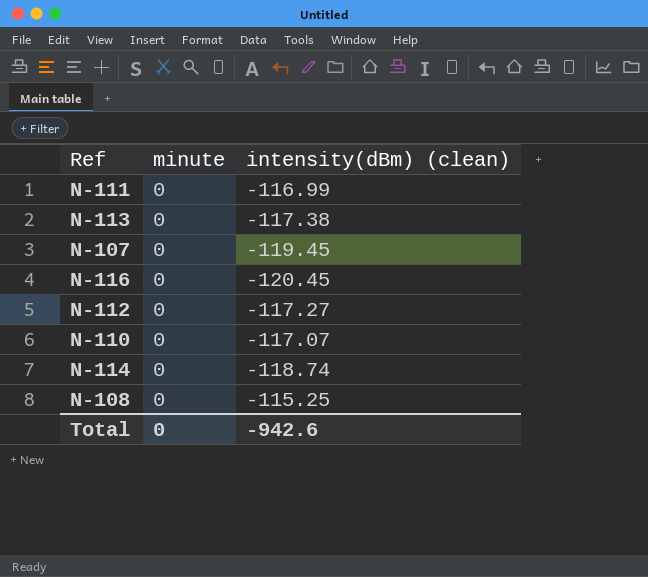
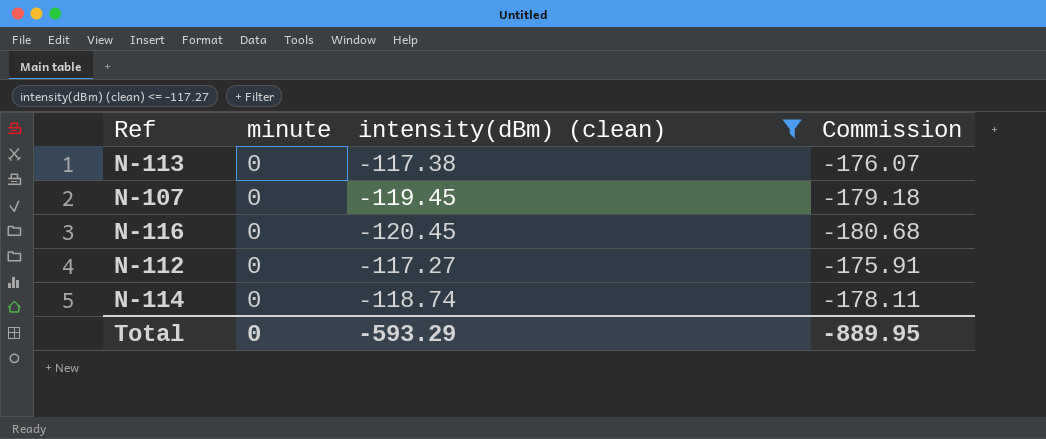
filter: none -> intensity(dBm) (clean) <= -117.27
column Commission | formula: none -> [intensity(dBm) (clean)] * 1.5
Total | intensity(dBm) (clean): -942.6 -> -593.29

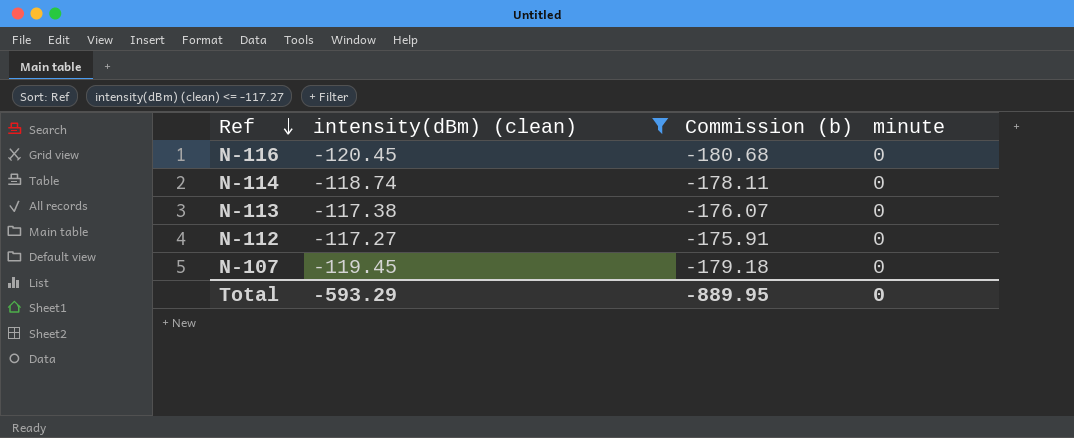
row order: none -> Ref descending
column name: Commission -> Commission (b)
column minute | position: 2 -> 4

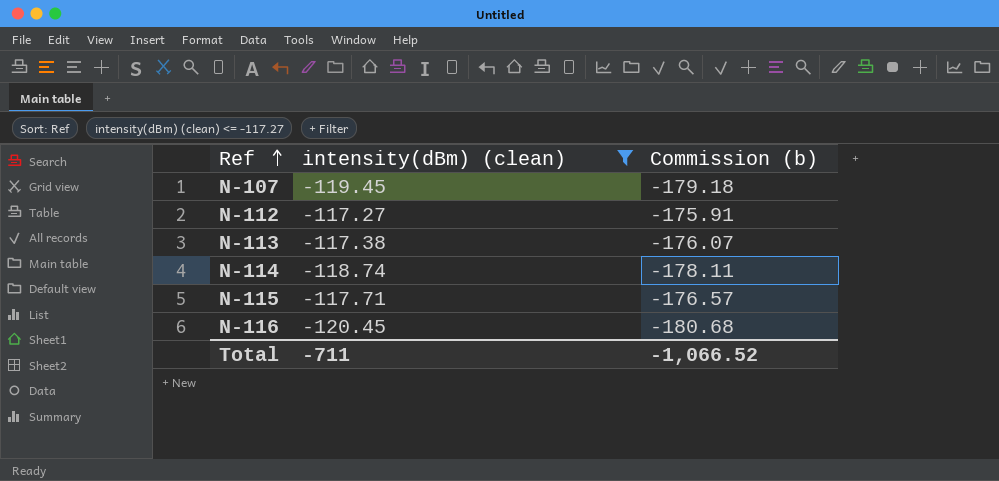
row order: Ref descending -> Ref ascending
column minute | position: 4 -> none
row N-115: none -> -117.71 | -176.57
Total | intensity(dBm) (clean): -593.29 -> -711
Total | Commission (b): -889.95 -> -1,066.52

